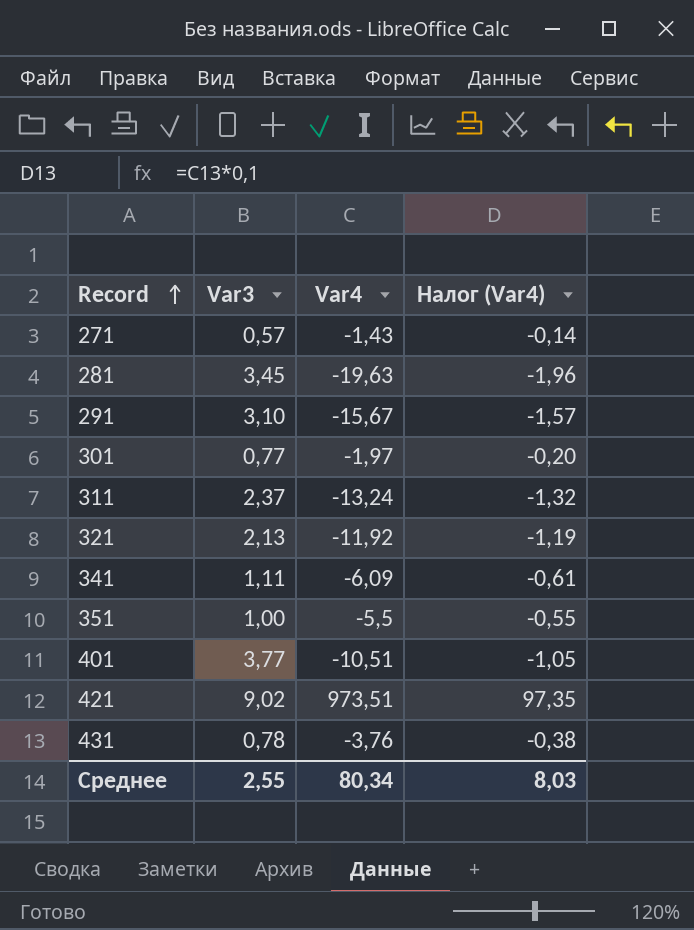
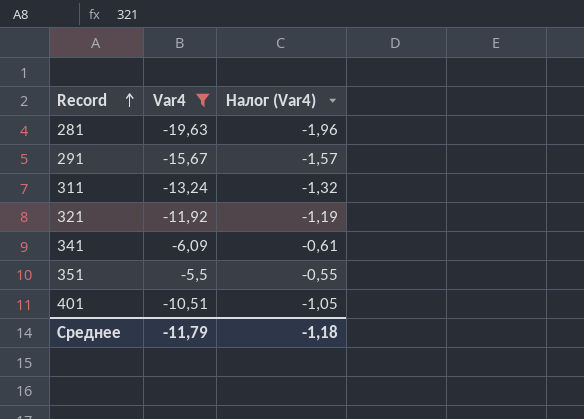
filter: none -> Var4 <= -5,5
column Var3 | position: 2 -> none
Среднее | Var4: 80,34 -> -11,79
Среднее | Налог (Var4): 8,03 -> -1,18

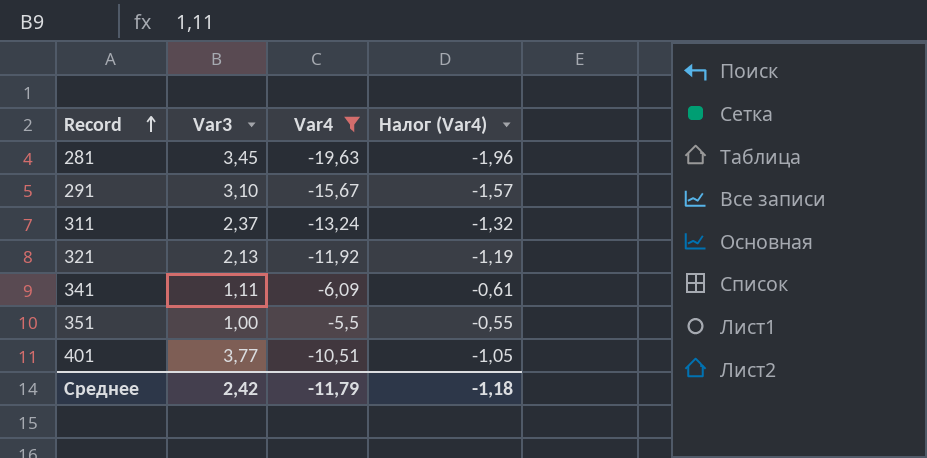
column Var3 | position: none -> 2

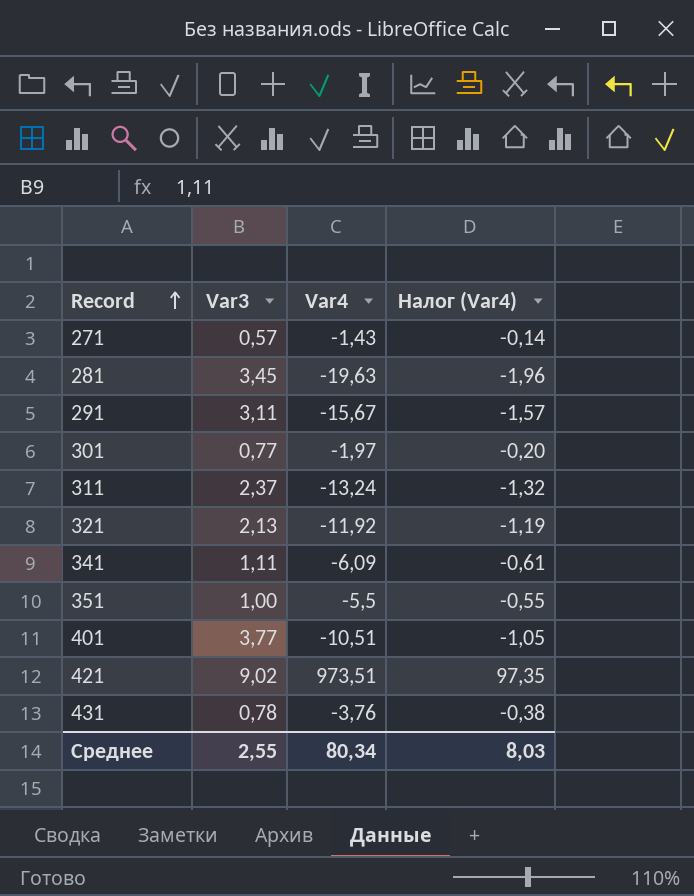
filter: Var4 <= -5,5 -> none
291 | Var3: 3,10 -> 3,11
Среднее | Var3: 2,42 -> 2,55
Среднее | Var4: -11,79 -> 80,34
Среднее | Налог (Var4): -1,18 -> 8,03

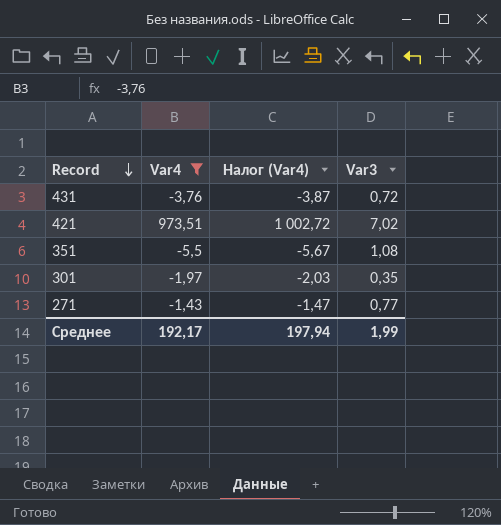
filter: none -> Var4 >= -5,5
row order: Record ascending -> Record descending
column Налог (Var4) | formula: [Var4] * 0,1 -> [Var4] * 1,03
column Var3 | position: 2 -> 4
431 | Var3: 0,78 -> 0,72
421 | Var3: 9,02 -> 7,02
351 | Var3: 1,00 -> 1,08
301 | Var3: 0,77 -> 0,35
271 | Var3: 0,57 -> 0,77
Среднее | Var4: 80,34 -> 192,17
Среднее | Налог (Var4): 8,03 -> 197,94
Среднее | Var3: 2,55 -> 1,99

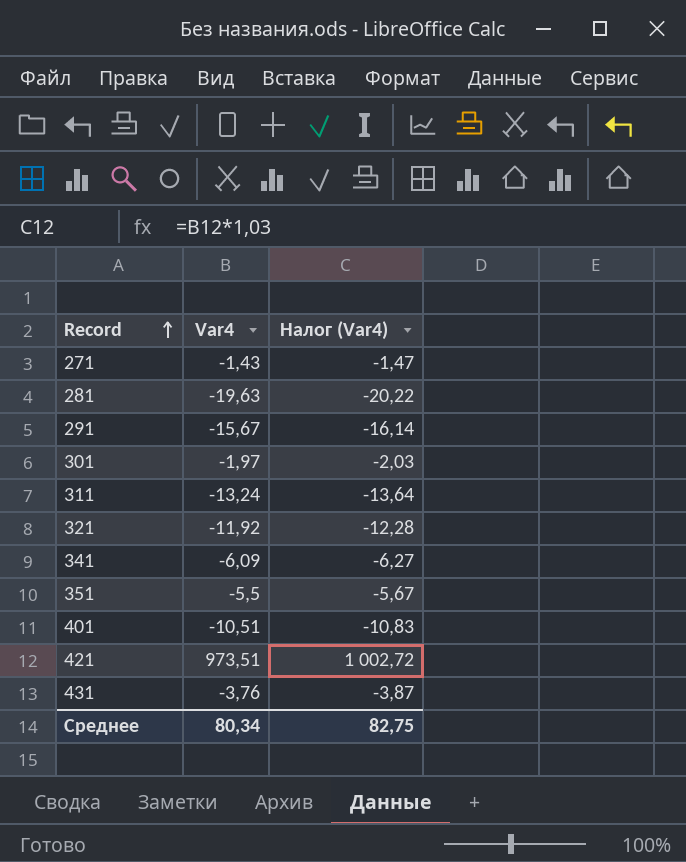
filter: Var4 >= -5,5 -> none
row order: Record descending -> Record ascending
column Var3 | position: 4 -> none
Среднее | Var4: 192,17 -> 80,34
Среднее | Налог (Var4): 197,94 -> 82,75

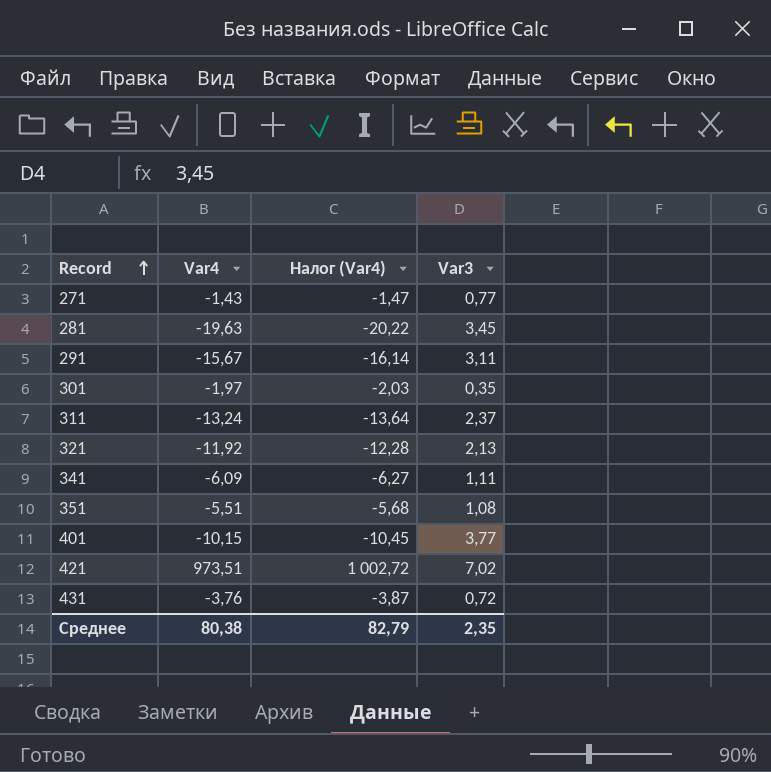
column Var3 | position: none -> 4
351 | Var4: -5,5 -> -5,51
351 | Налог (Var4): -5,67 -> -5,68
401 | Var4: -10,51 -> -10,15
401 | Налог (Var4): -10,83 -> -10,45
Среднее | Var4: 80,34 -> 80,38
Среднее | Налог (Var4): 82,75 -> 82,79

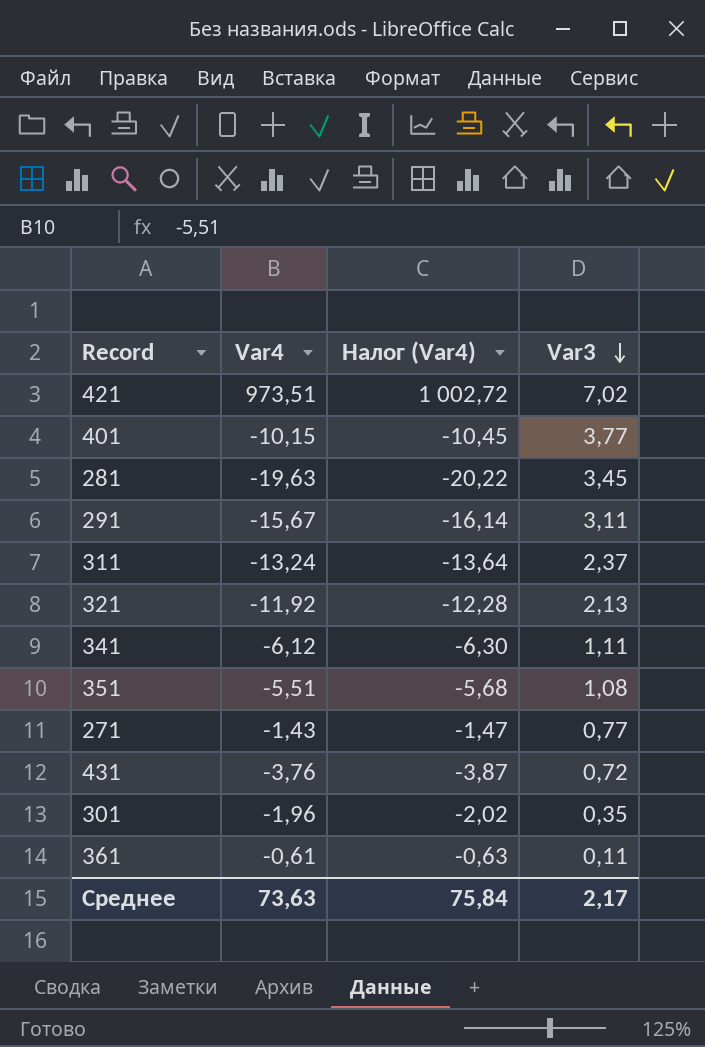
row order: Record ascending -> Var3 descending
341 | Var4: -6,09 -> -6,12
341 | Налог (Var4): -6,27 -> -6,30
301 | Var4: -1,97 -> -1,96
301 | Налог (Var4): -2,03 -> -2,02
row 361: none -> -0,61 | -0,63 | 0,11
Среднее | Var4: 80,38 -> 73,63
Среднее | Налог (Var4): 82,79 -> 75,84
Среднее | Var3: 2,35 -> 2,17

